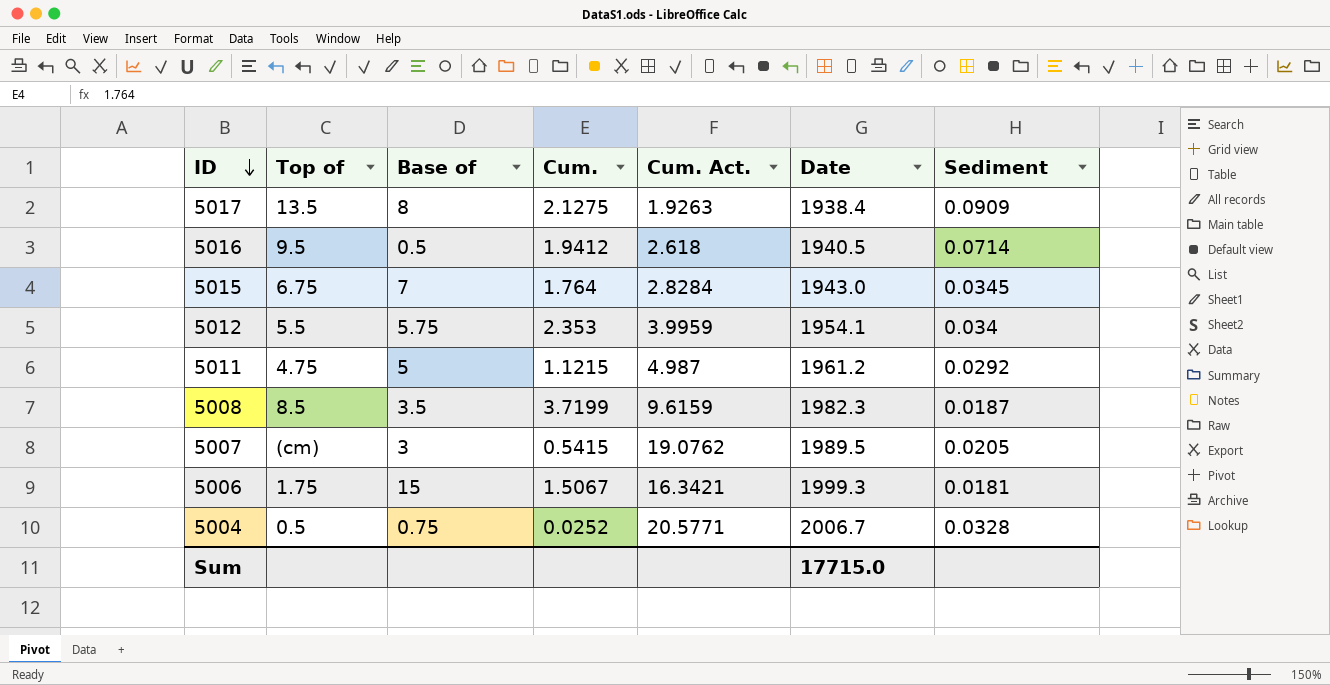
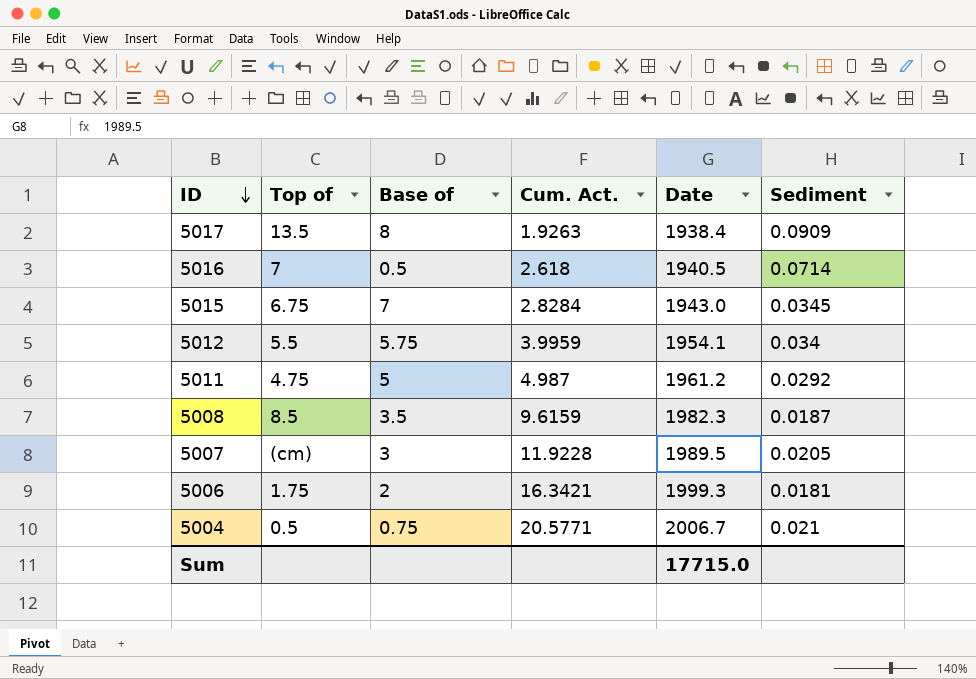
column Cum. | position: 4 -> none
5016 | Top of: 9.5 -> 7
5007 | Cum. Act.: 19.0762 -> 11.9228
5006 | Base of: 15 -> 2
5004 | Sediment: 0.0328 -> 0.021

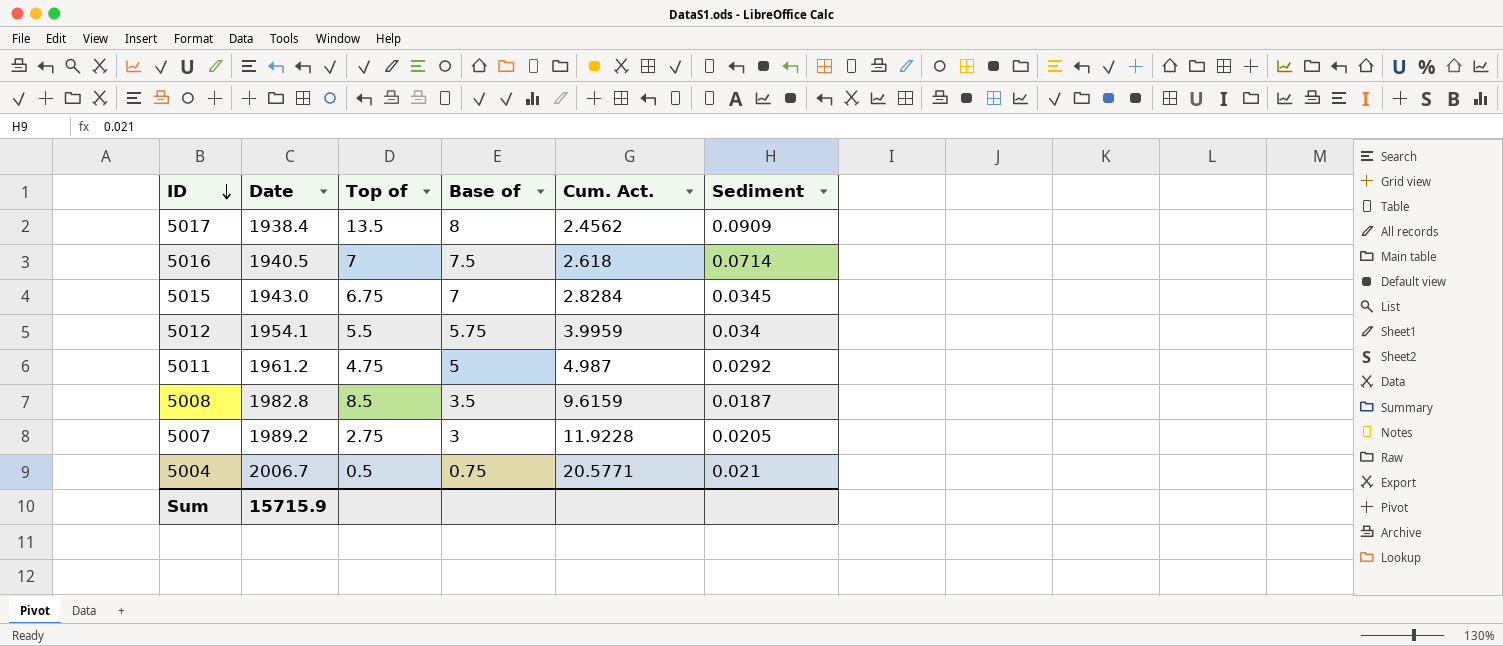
column Date | position: 5 -> 2
row 5006: 1.75 | 2 | 16.3421 | 1999.3 | 0.0181 -> none
5017 | Cum. Act.: 1.9263 -> 2.4562
5016 | Base of: 0.5 -> 7.5
5008 | Date: 1982.3 -> 1982.8
5007 | Date: 1989.5 -> 1989.2
5007 | Top of: (cm) -> 2.75
Sum | Date: 17715.0 -> 15715.9

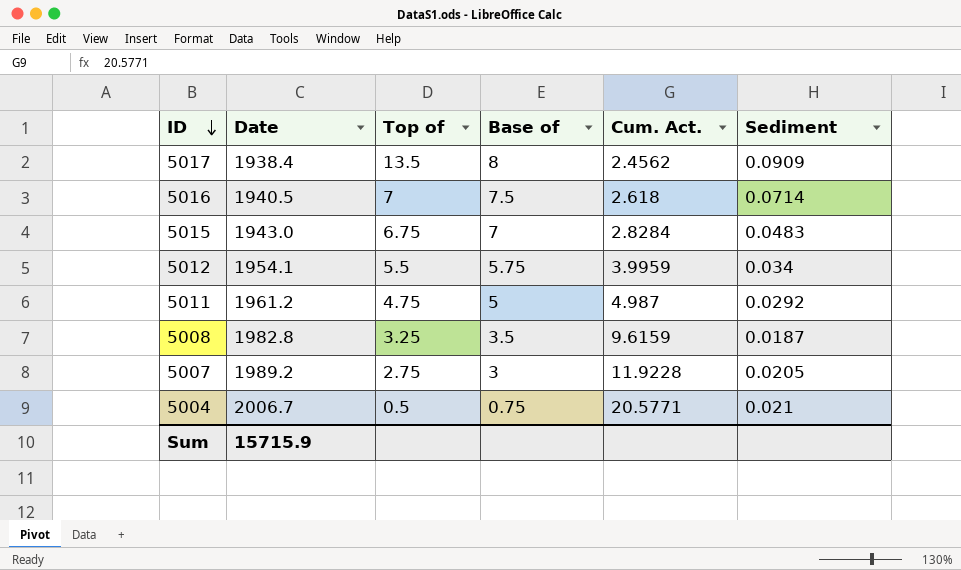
5015 | Sediment: 0.0345 -> 0.0483
5008 | Top of: 8.5 -> 3.25

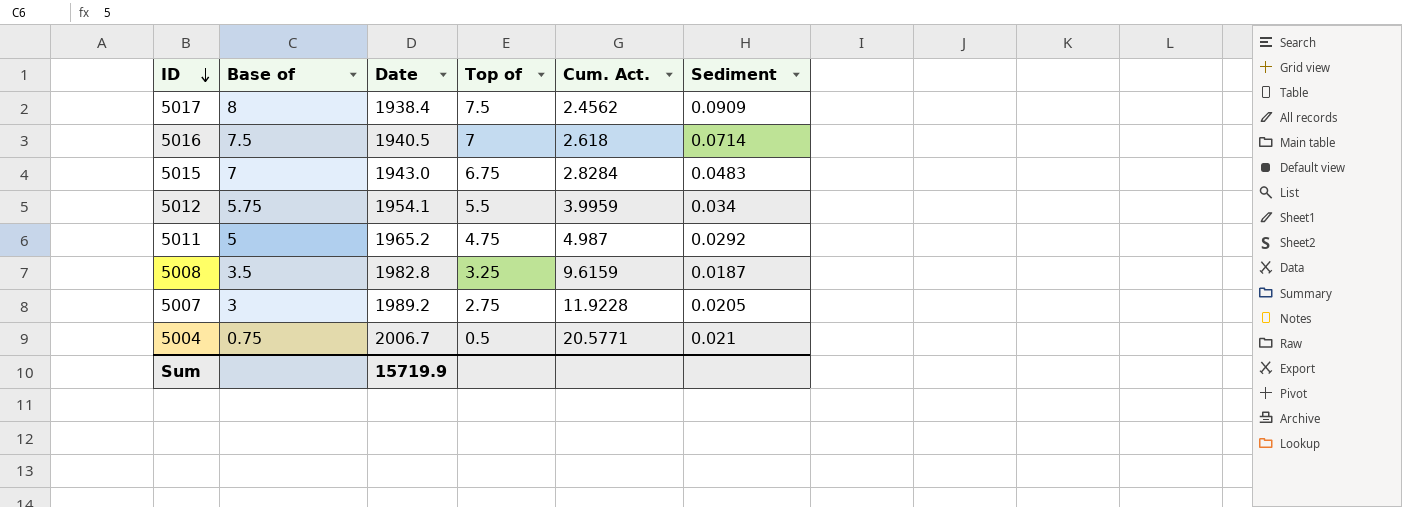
column Base of | position: 4 -> 2
5017 | Top of: 13.5 -> 7.5
5011 | Date: 1961.2 -> 1965.2
Sum | Date: 15715.9 -> 15719.9

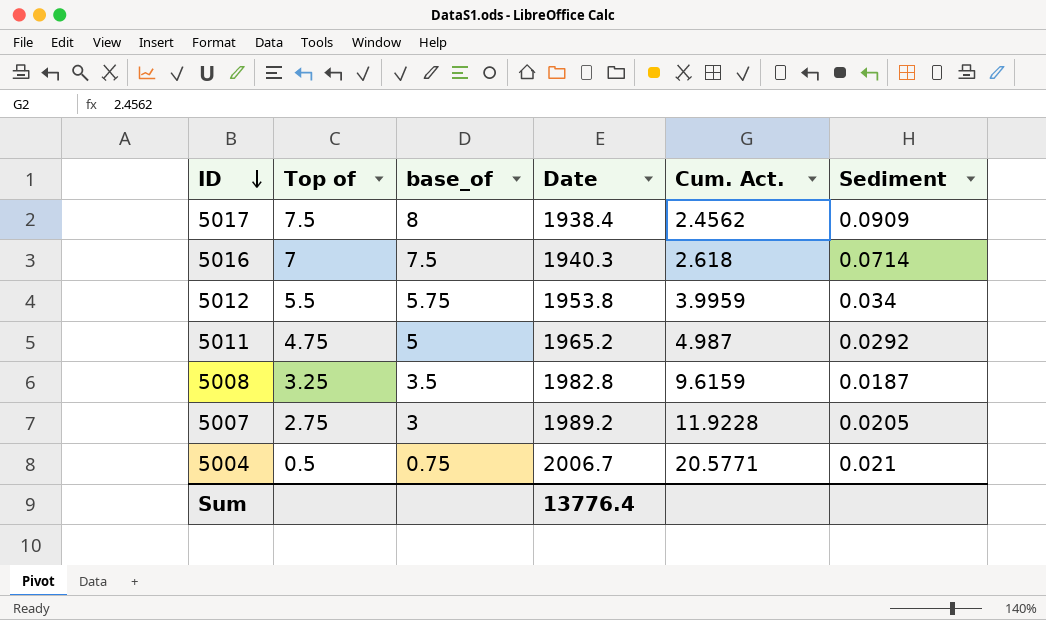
column Top of | position: 4 -> 2
column name: Base of -> base_of
row 5015: 7 | 1943.0 | 6.75 | 2.8284 | 0.0483 -> none
5016 | Date: 1940.5 -> 1940.3
5012 | Date: 1954.1 -> 1953.8
Sum | Date: 15719.9 -> 13776.4

